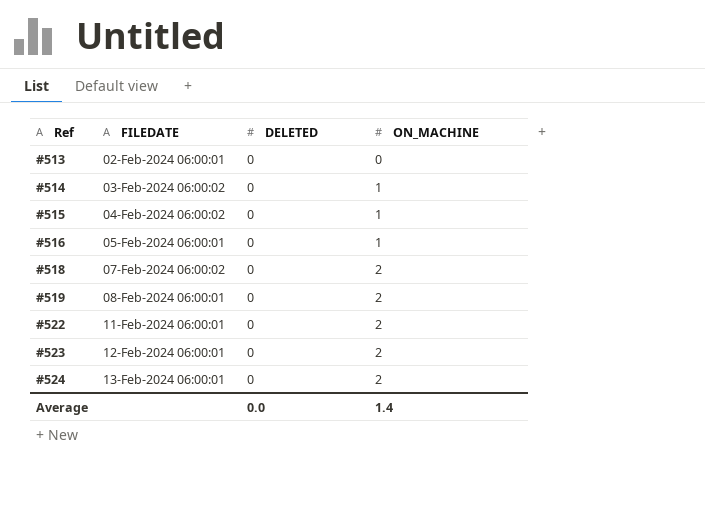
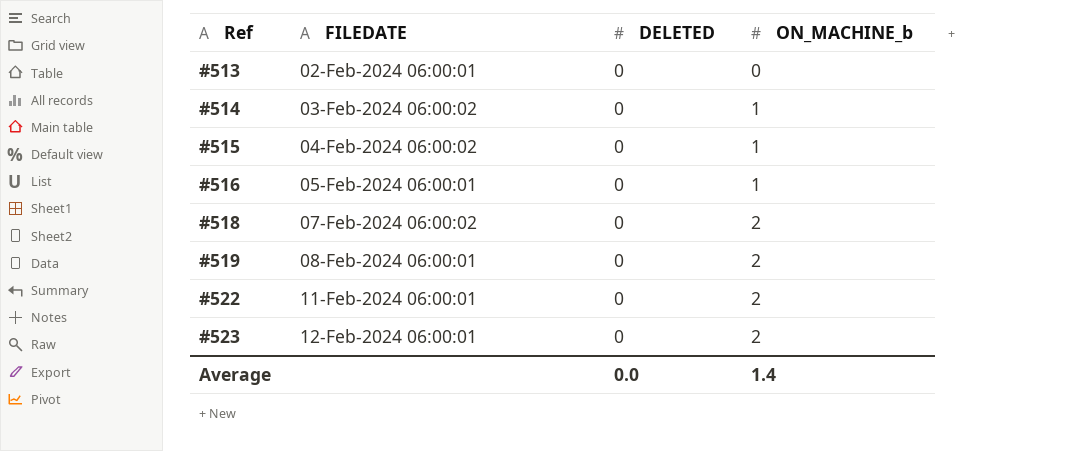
column name: ON_MACHINE -> ON_MACHINE_b
row #524: 13-Feb-2024 06:00:01 | 0 | 2 -> none

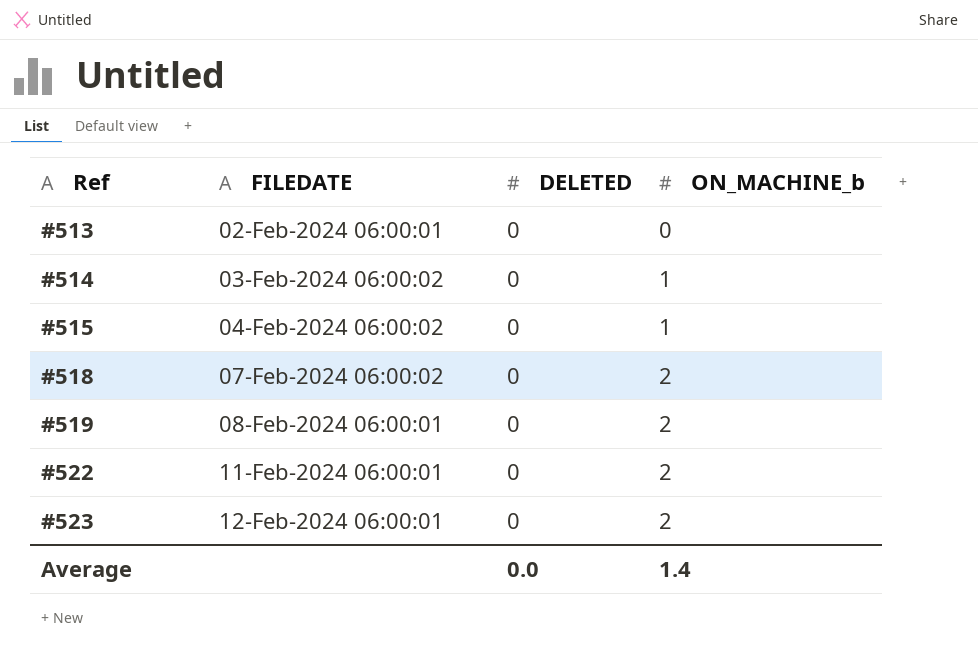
row #516: 05-Feb-2024 06:00:01 | 0 | 1 -> none

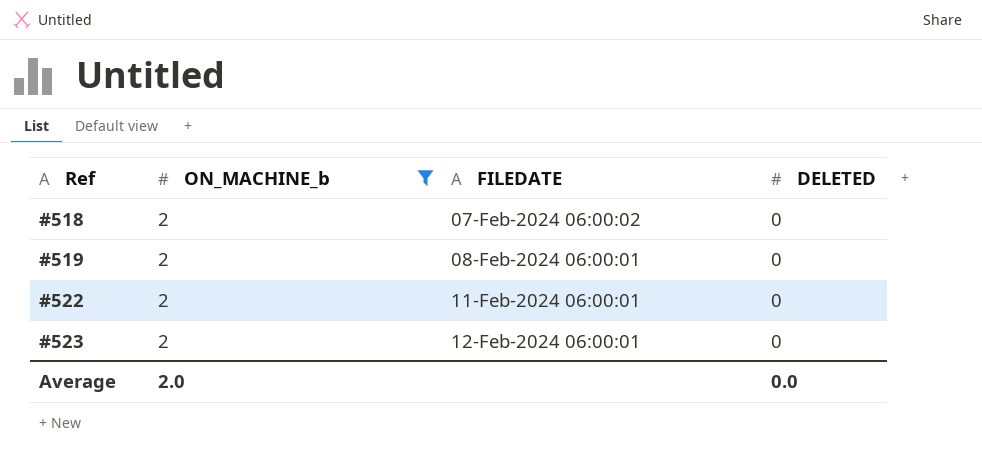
filter: none -> ON_MACHINE_b = 2
column ON_MACHINE_b | position: 4 -> 2
Average | ON_MACHINE_b: 1.4 -> 2.0

